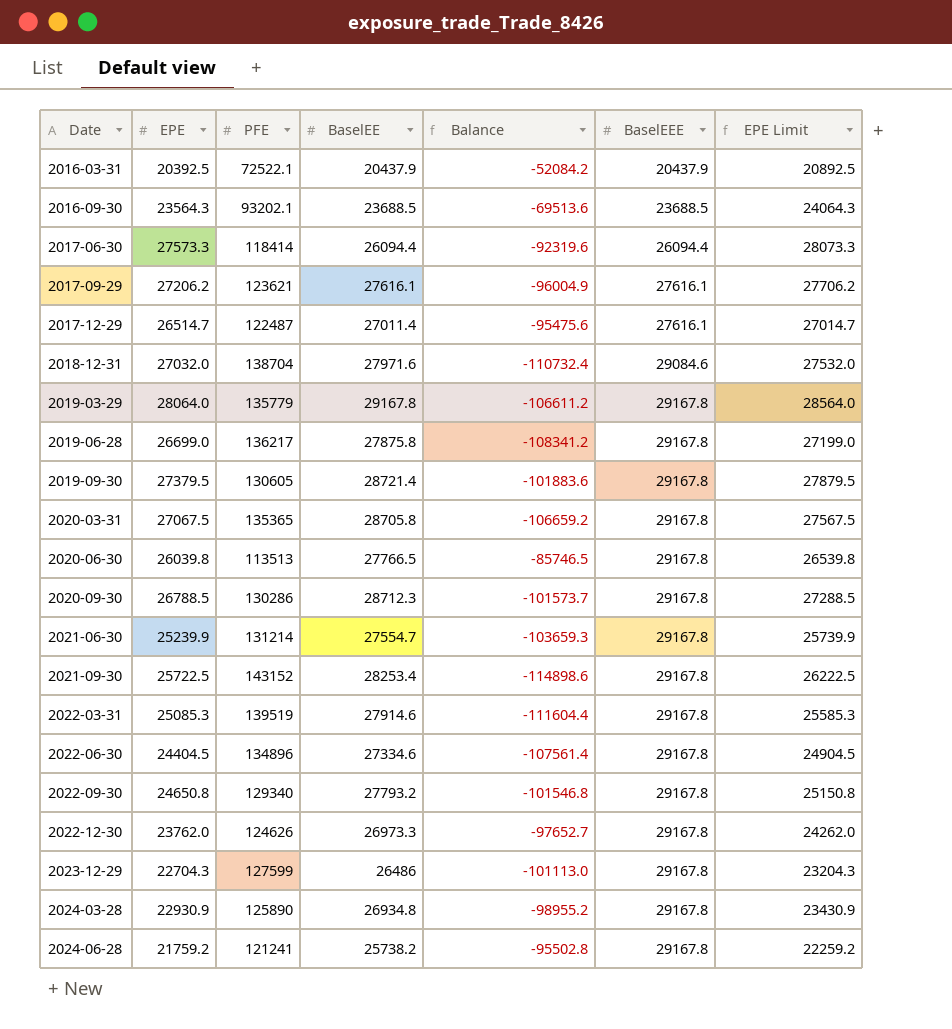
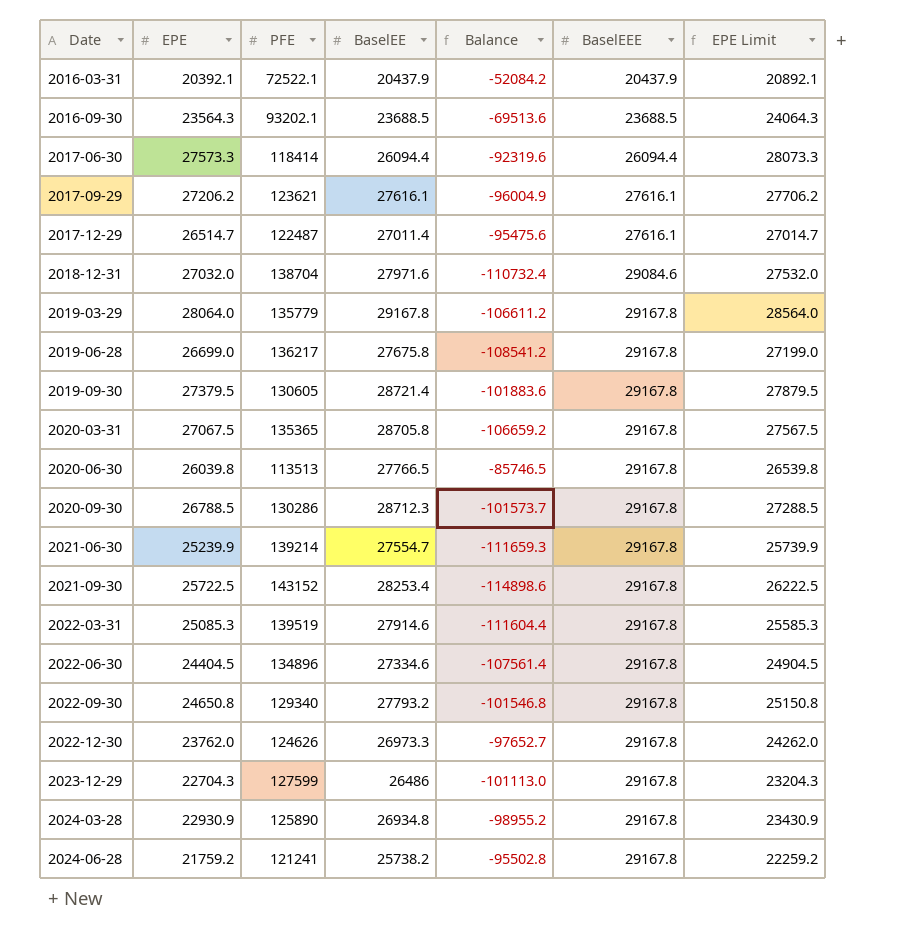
2016-03-31 | EPE: 20392.5 -> 20392.1
2016-03-31 | EPE Limit: 20892.5 -> 20892.1
2019-06-28 | BaselEE: 27875.8 -> 27675.8
2019-06-28 | Balance: -108341.2 -> -108541.2
2021-06-30 | PFE: 131214 -> 139214
2021-06-30 | Balance: -103659.3 -> -111659.3

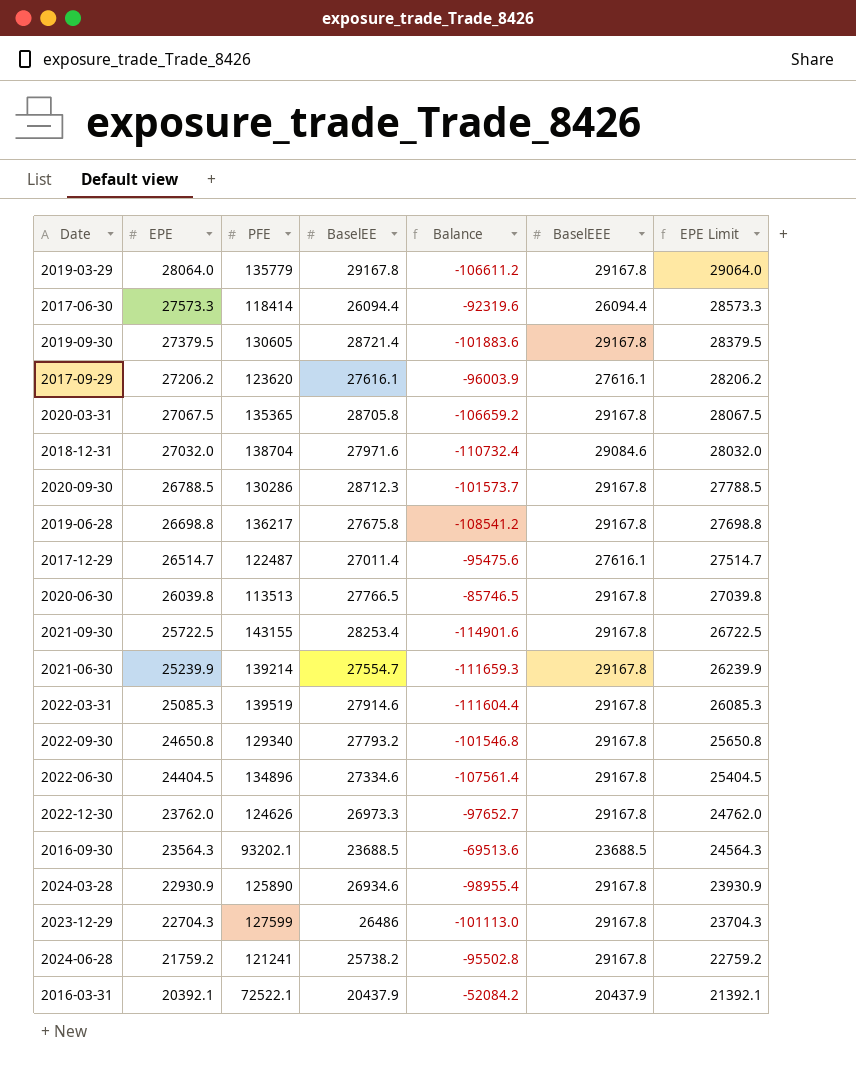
row order: Date ascending -> EPE descending
column EPE Limit | formula: [EPE] + 500 -> [EPE] + 1000
2017-09-29 | PFE: 123621 -> 123620
2017-09-29 | Balance: -96004.9 -> -96003.9
2019-06-28 | EPE: 26699.0 -> 26698.8
2021-09-30 | PFE: 143152 -> 143155
2021-09-30 | Balance: -114898.6 -> -114901.6
2024-03-28 | BaselEE: 26934.8 -> 26934.6
2024-03-28 | Balance: -98955.2 -> -98955.4

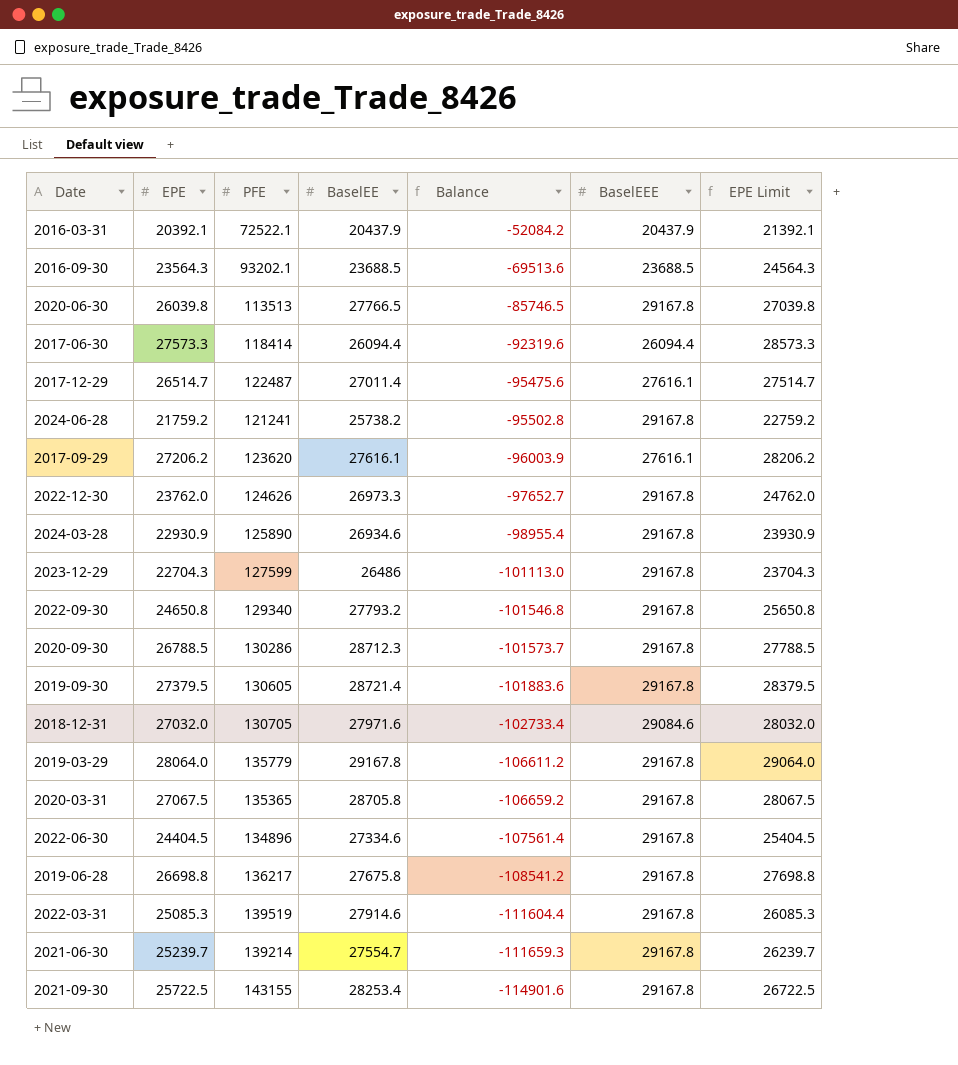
row order: EPE descending -> Balance descending
2018-12-31 | PFE: 138704 -> 130705
2018-12-31 | Balance: -110732.4 -> -102733.4
2021-06-30 | EPE: 25239.9 -> 25239.7
2021-06-30 | EPE Limit: 26239.9 -> 26239.7

